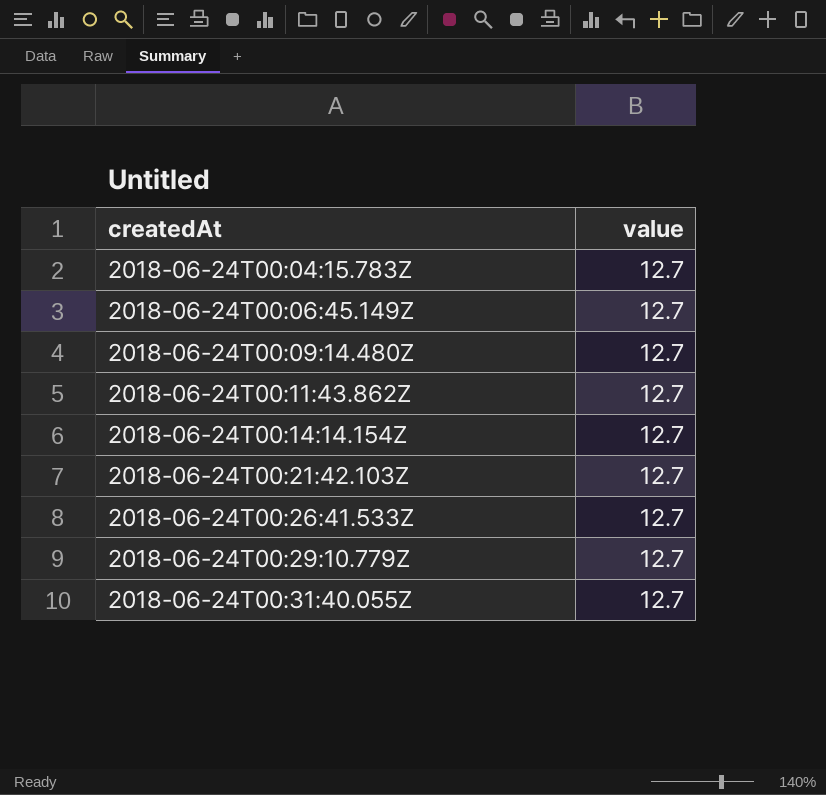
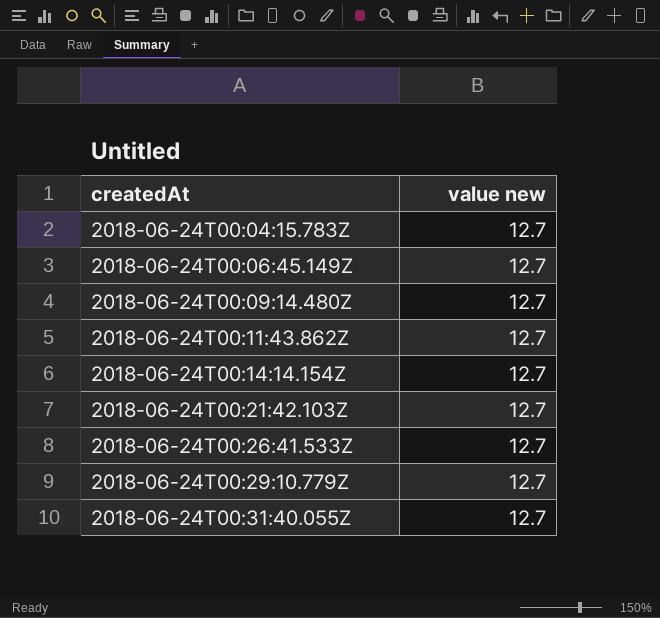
column name: value -> value new

